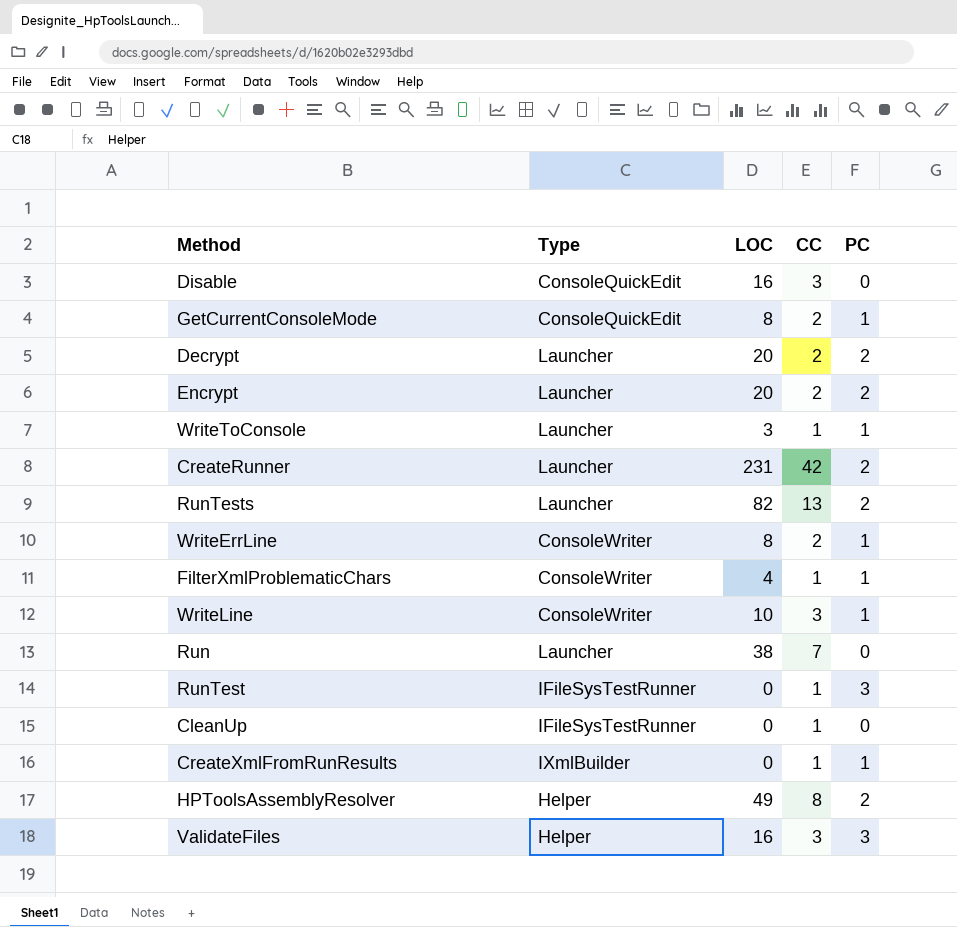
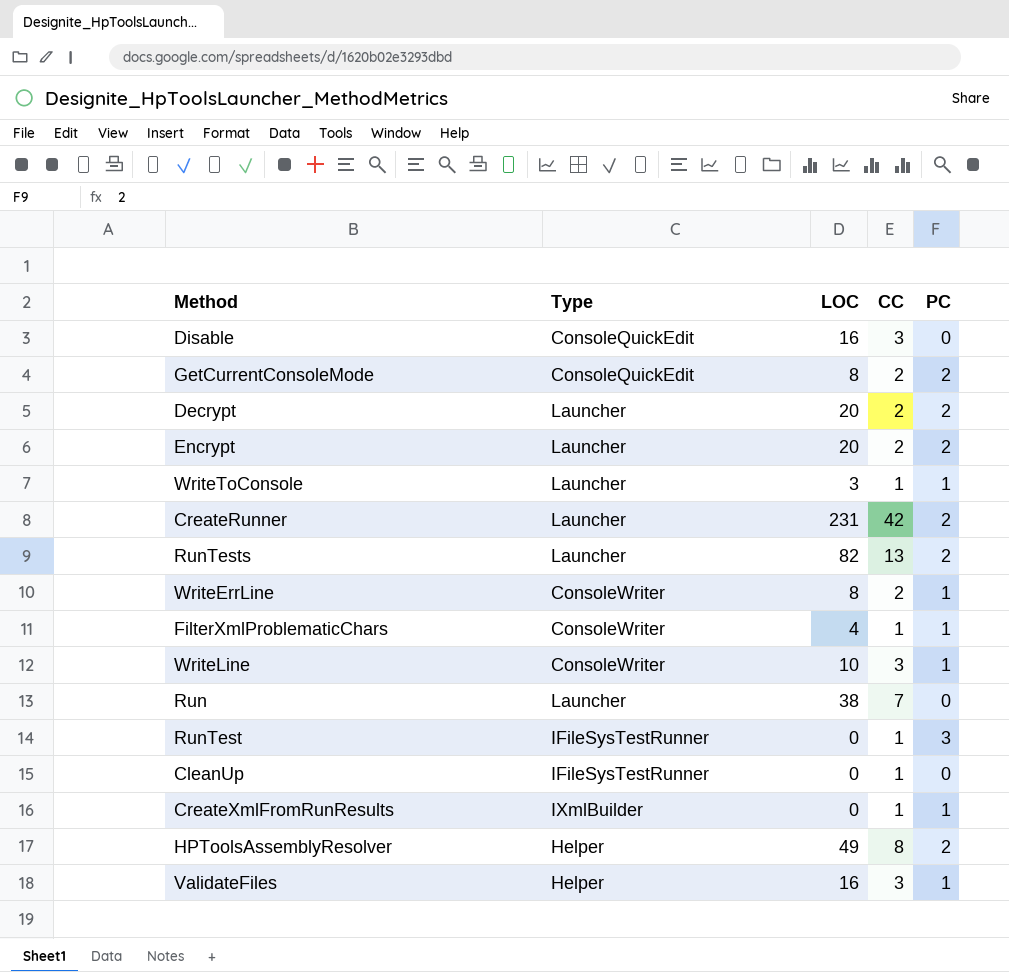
GetCurrentConsoleMode | PC: 1 -> 2
ValidateFiles | PC: 3 -> 1

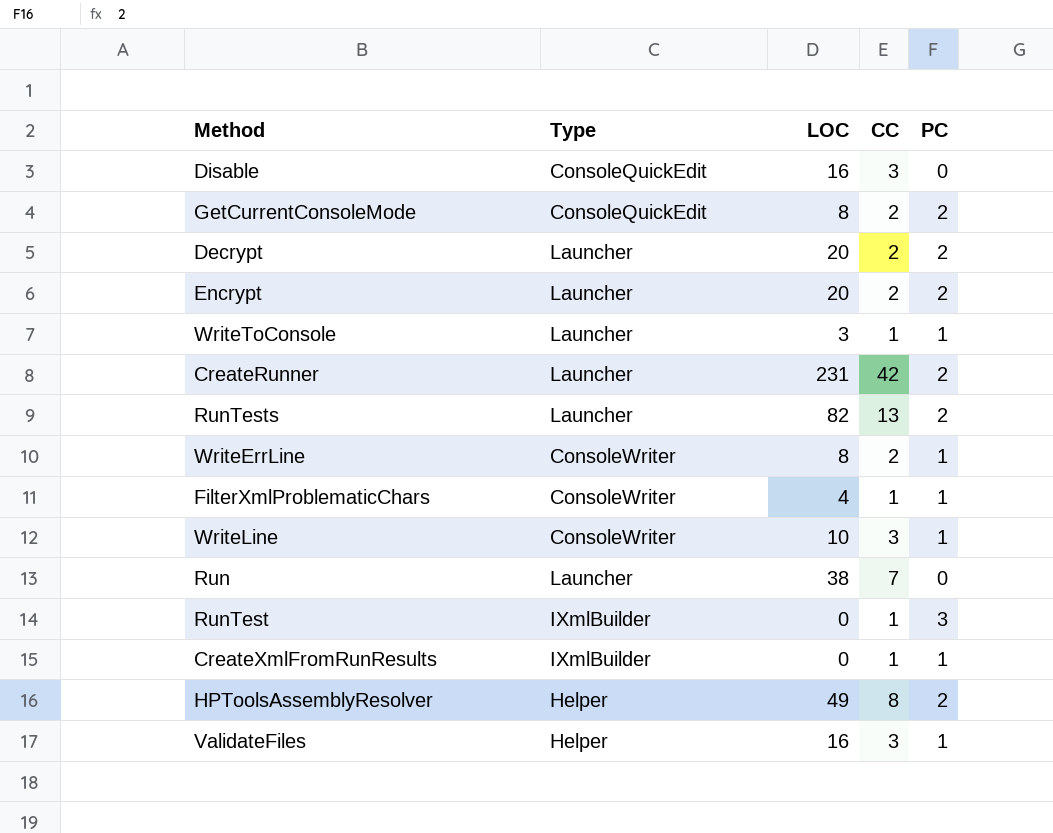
row CleanUp: IFileSysTestRunner | 0 | 1 | 0 -> none
RunTest | Type: IFileSysTestRunner -> IXmlBuilder

